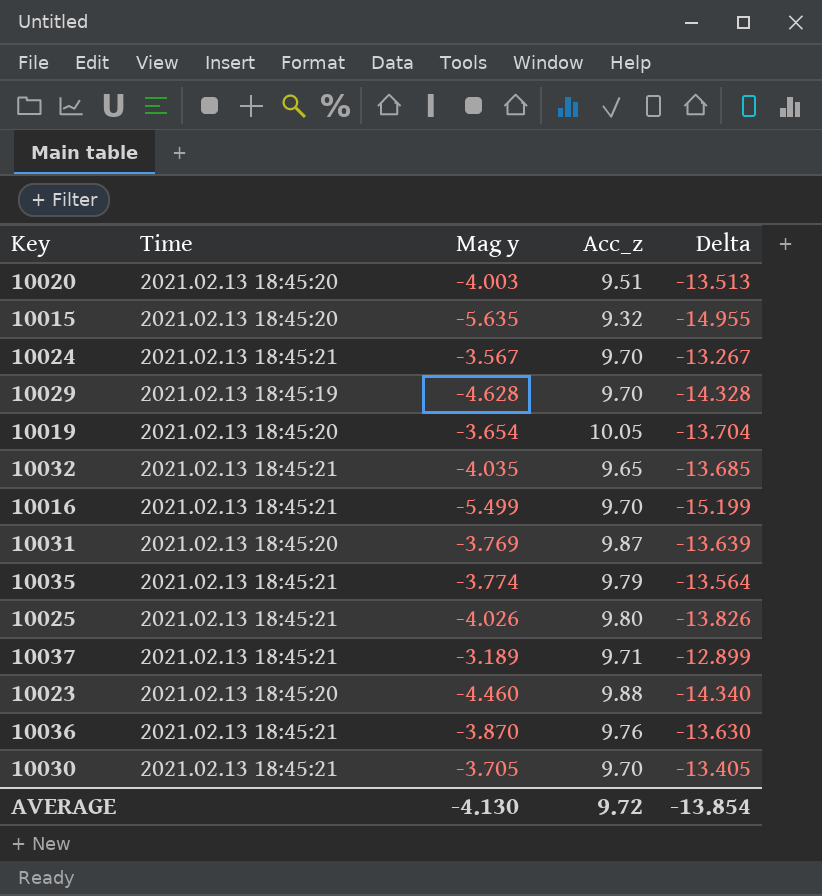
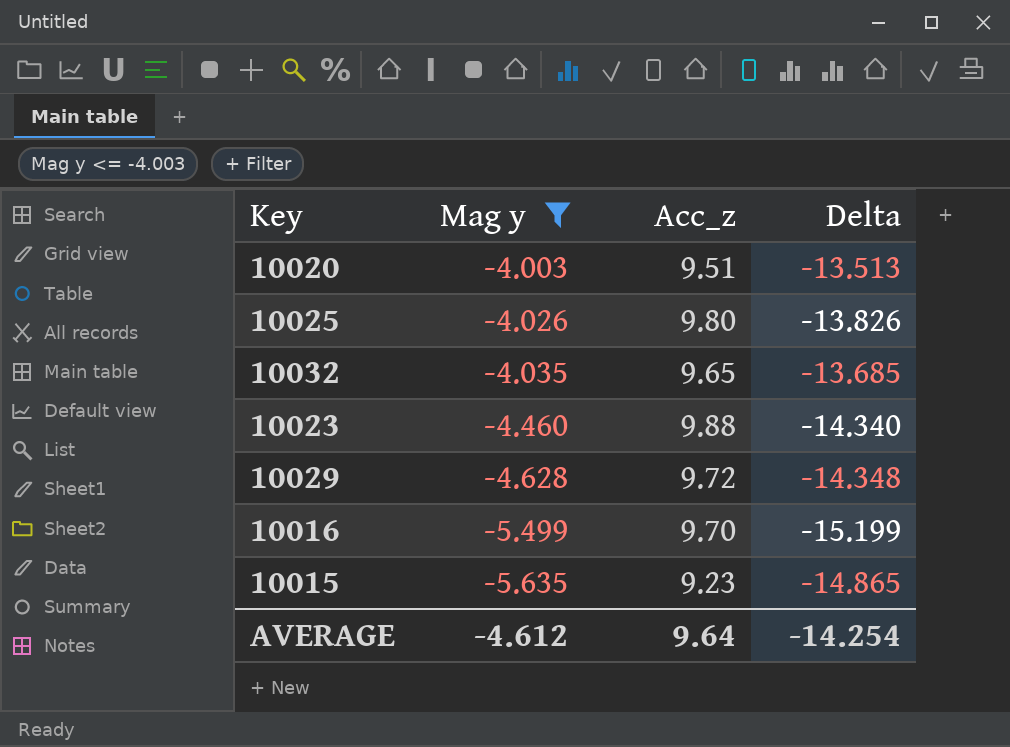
filter: none -> Mag y <= -4.003
row order: none -> Mag y descending
column Time | position: 2 -> none
10029 | Acc_z: 9.70 -> 9.72
10029 | Delta: -14.328 -> -14.348
10015 | Acc_z: 9.32 -> 9.23
10015 | Delta: -14.955 -> -14.865
AVERAGE | Mag y: -4.130 -> -4.612
AVERAGE | Acc_z: 9.72 -> 9.64
AVERAGE | Delta: -13.854 -> -14.254

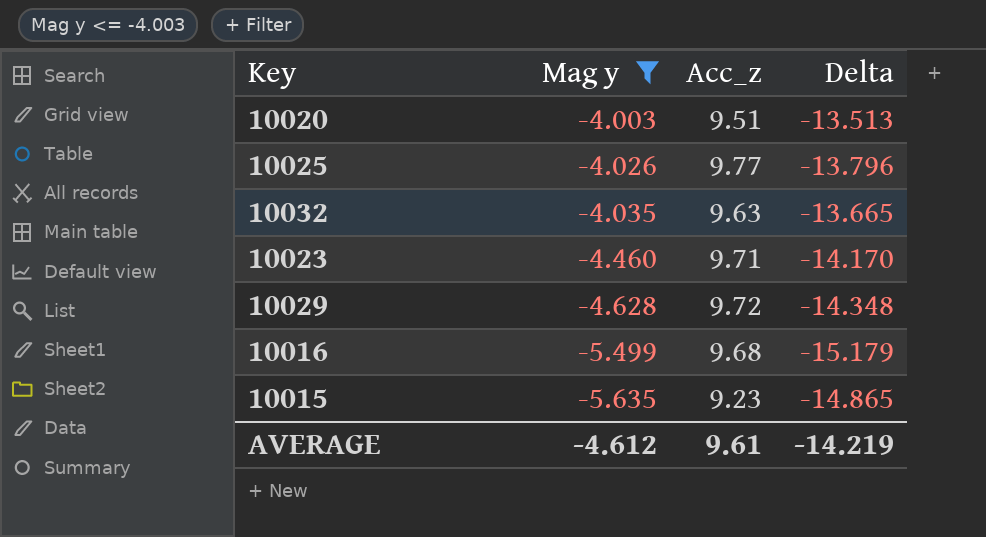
10025 | Acc_z: 9.80 -> 9.77
10025 | Delta: -13.826 -> -13.796
10032 | Acc_z: 9.65 -> 9.63
10032 | Delta: -13.685 -> -13.665
10023 | Acc_z: 9.88 -> 9.71
10023 | Delta: -14.340 -> -14.170
10016 | Acc_z: 9.70 -> 9.68
10016 | Delta: -15.199 -> -15.179
AVERAGE | Acc_z: 9.64 -> 9.61
AVERAGE | Delta: -14.254 -> -14.219

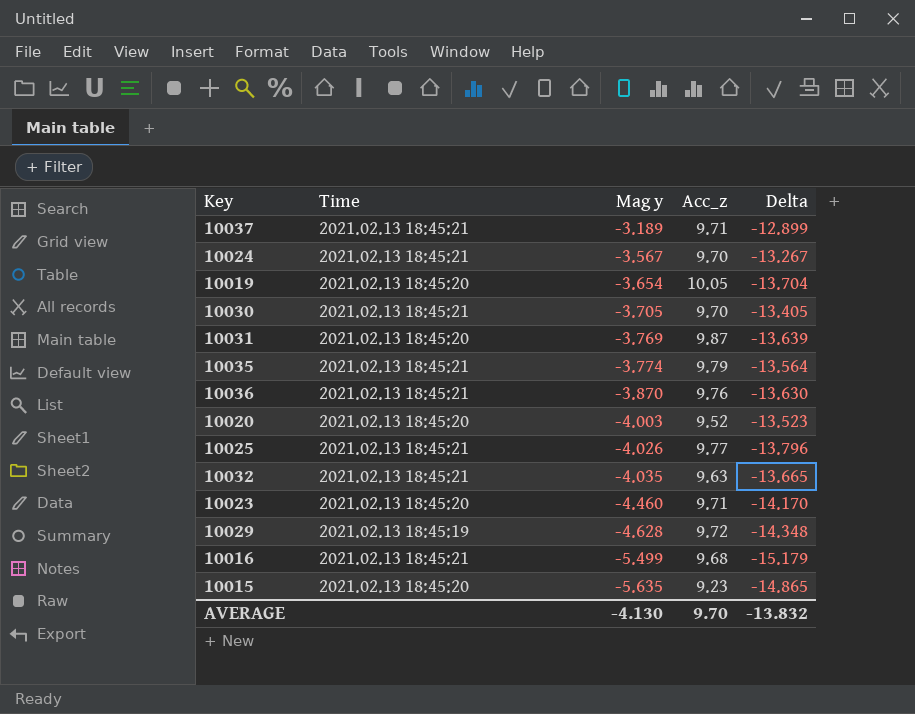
filter: Mag y <= -4.003 -> none
column Time | position: none -> 2
10020 | Acc_z: 9.51 -> 9.52
10020 | Delta: -13.513 -> -13.523
AVERAGE | Mag y: -4.612 -> -4.130
AVERAGE | Acc_z: 9.61 -> 9.70
AVERAGE | Delta: -14.219 -> -13.832

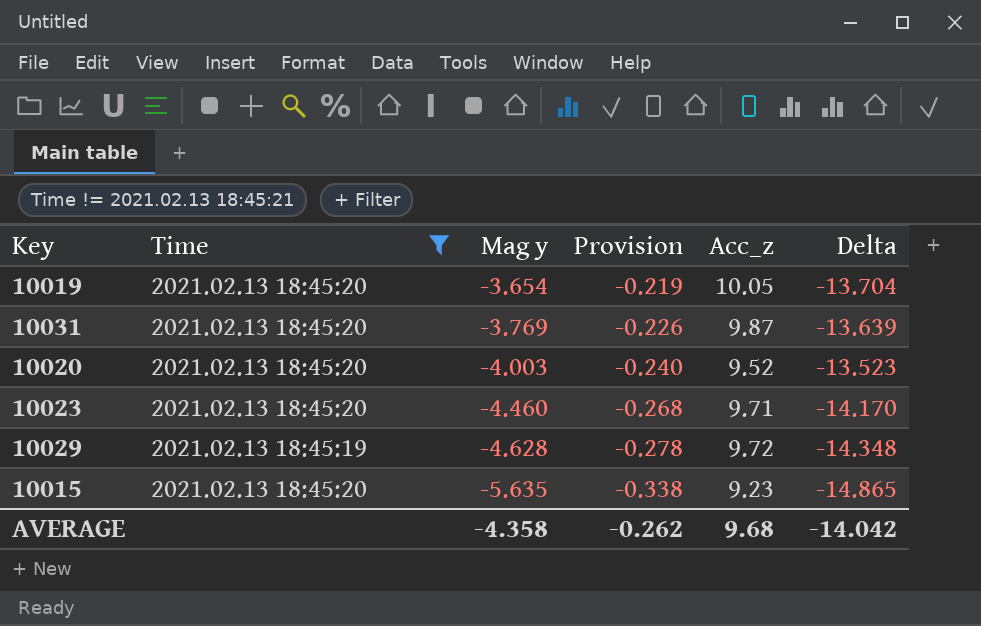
filter: none -> Time != 2021.02.13 18:45:21
column Provision | formula: none -> [Mag y] * 0.06
AVERAGE | Mag y: -4.130 -> -4.358
AVERAGE | Acc_z: 9.70 -> 9.68
AVERAGE | Delta: -13.832 -> -14.042

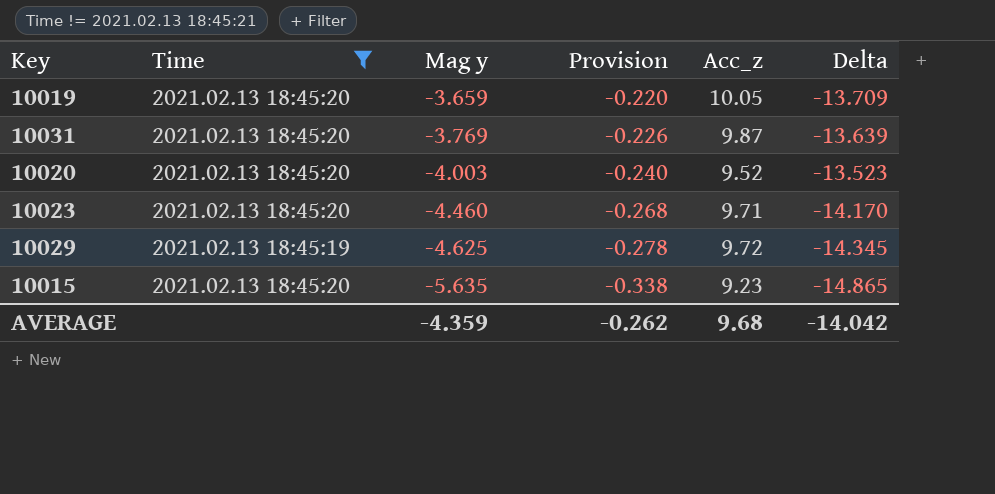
10019 | Mag y: -3.654 -> -3.659
10019 | Provision: -0.219 -> -0.220
10019 | Delta: -13.704 -> -13.709
10029 | Mag y: -4.628 -> -4.625
10029 | Delta: -14.348 -> -14.345
AVERAGE | Mag y: -4.358 -> -4.359

